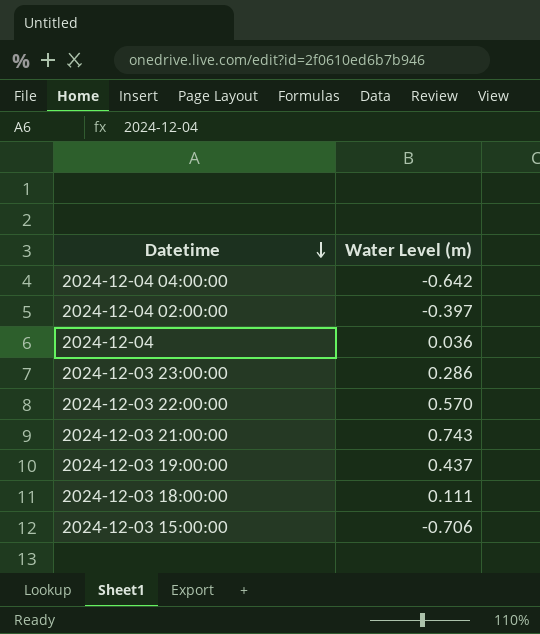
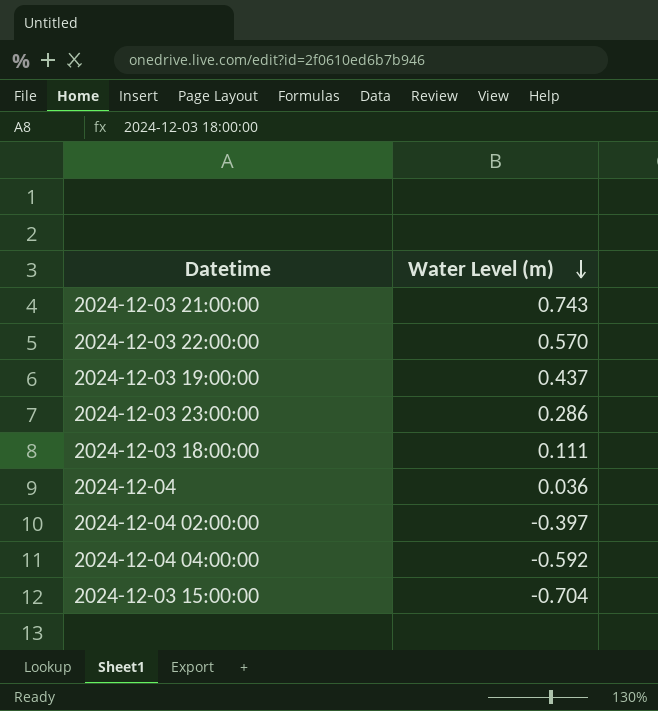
row order: Datetime descending -> Water Level (m) descending
2024-12-04 04:00:00 | Water Level (m): -0.642 -> -0.592
2024-12-03 15:00:00 | Water Level (m): -0.706 -> -0.704

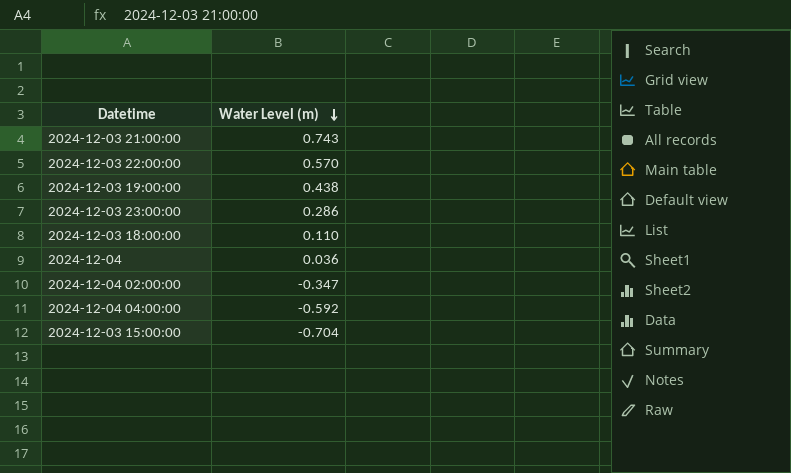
2024-12-03 19:00:00 | Water Level (m): 0.437 -> 0.438
2024-12-03 18:00:00 | Water Level (m): 0.111 -> 0.110
2024-12-04 02:00:00 | Water Level (m): -0.397 -> -0.347

